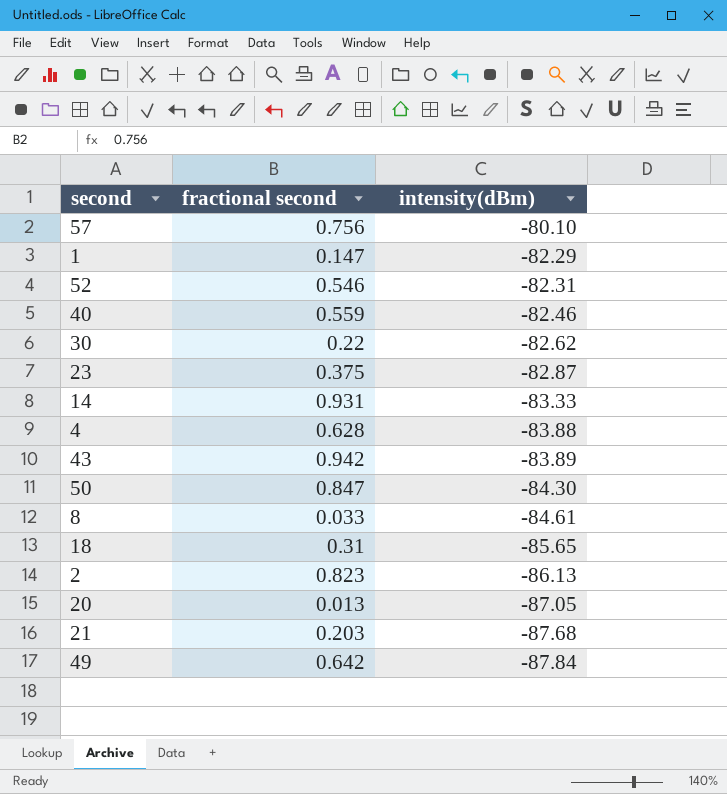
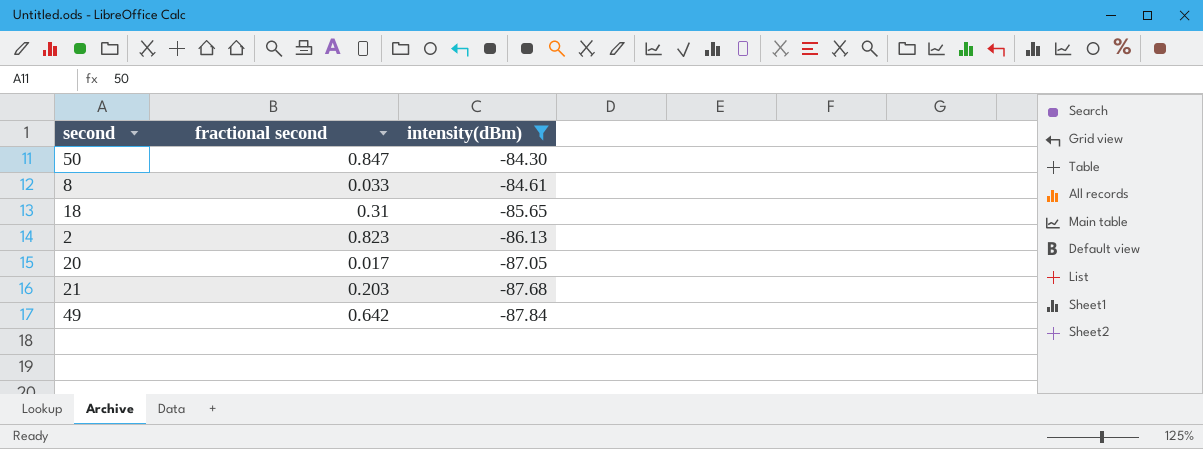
filter: none -> intensity(dBm) <= -84.30
20 | fractional second: 0.013 -> 0.017

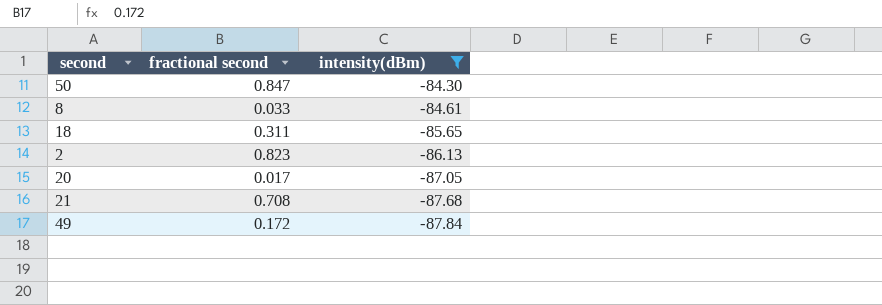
18 | fractional second: 0.31 -> 0.311
21 | fractional second: 0.203 -> 0.708
49 | fractional second: 0.642 -> 0.172

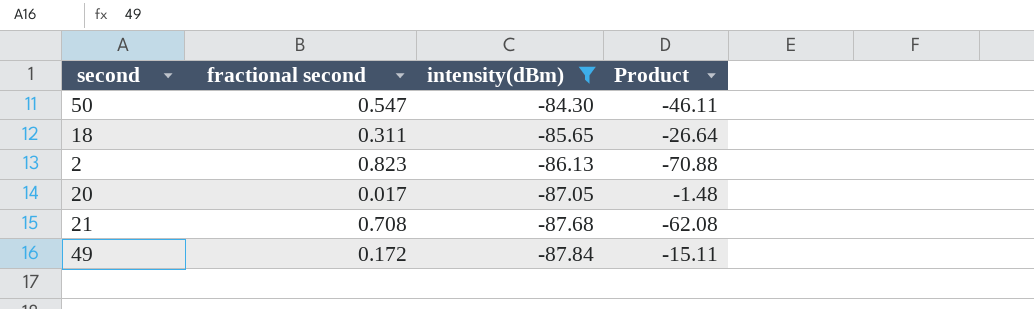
column Product | formula: none -> [fractional second] * [intensity(dBm)]
row 8: 0.033 | -84.61 -> none
50 | fractional second: 0.847 -> 0.547

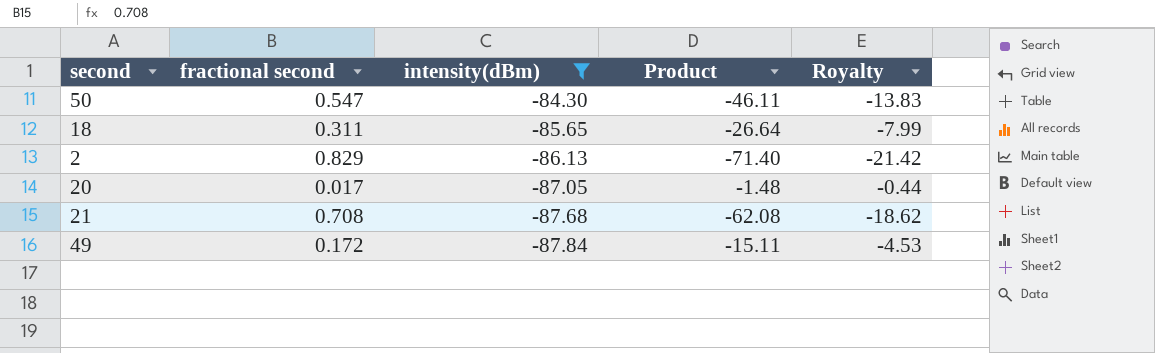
column Royalty | formula: none -> [Product] * 0.3
2 | fractional second: 0.823 -> 0.829
2 | Product: -70.88 -> -71.40

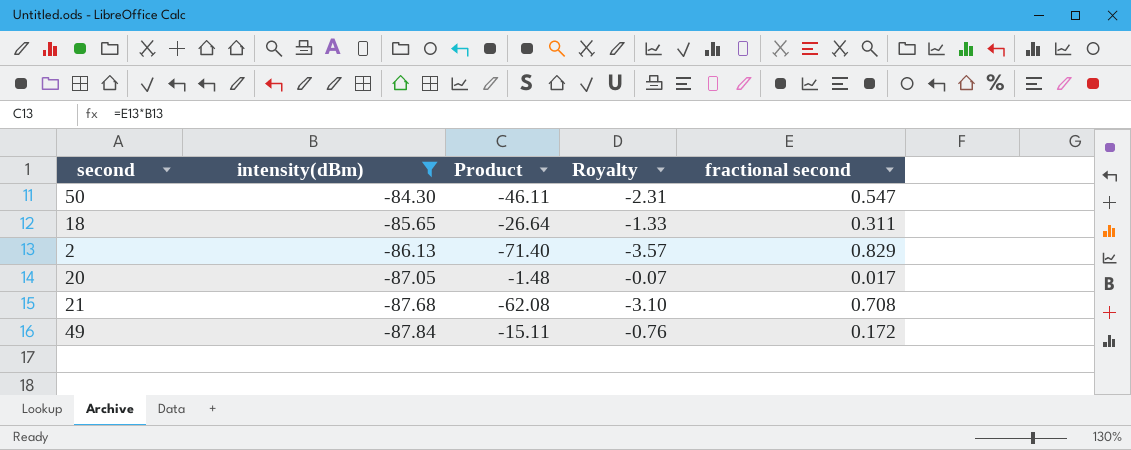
column Royalty | formula: [Product] * 0.3 -> [Product] * 0.05
column fractional second | position: 2 -> 5

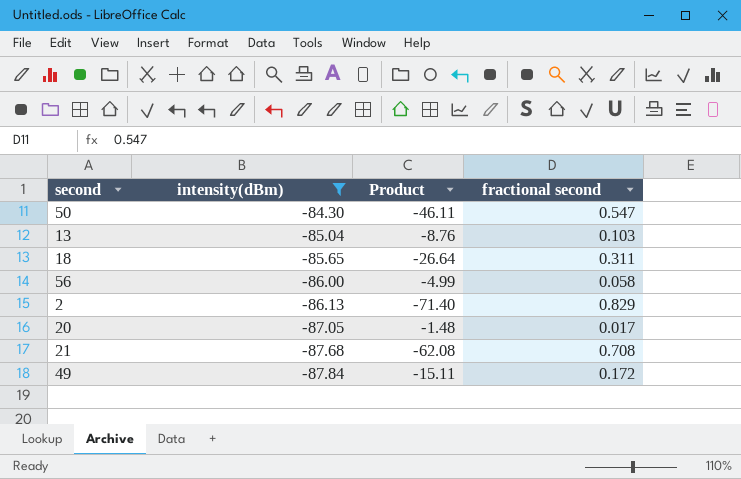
column Royalty | formula: [Product] * 0.05 -> none
row 13: none -> -85.04 | -8.76 | 0.103
row 56: none -> -86.00 | -4.99 | 0.058

